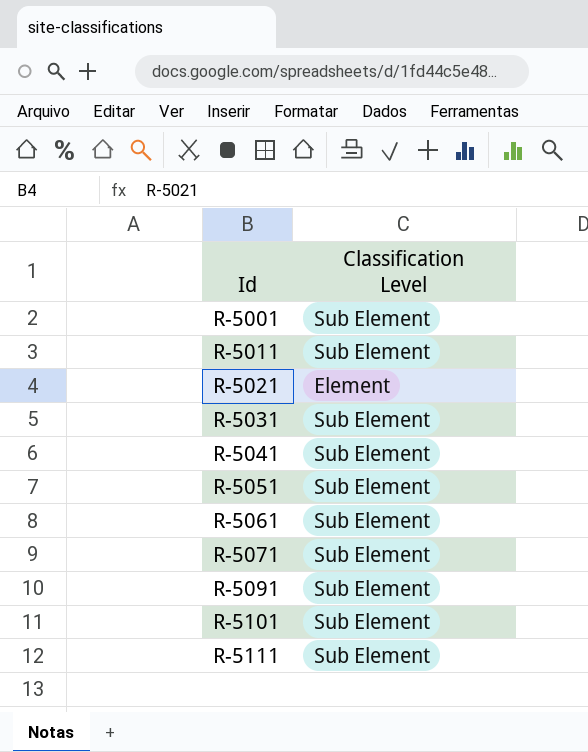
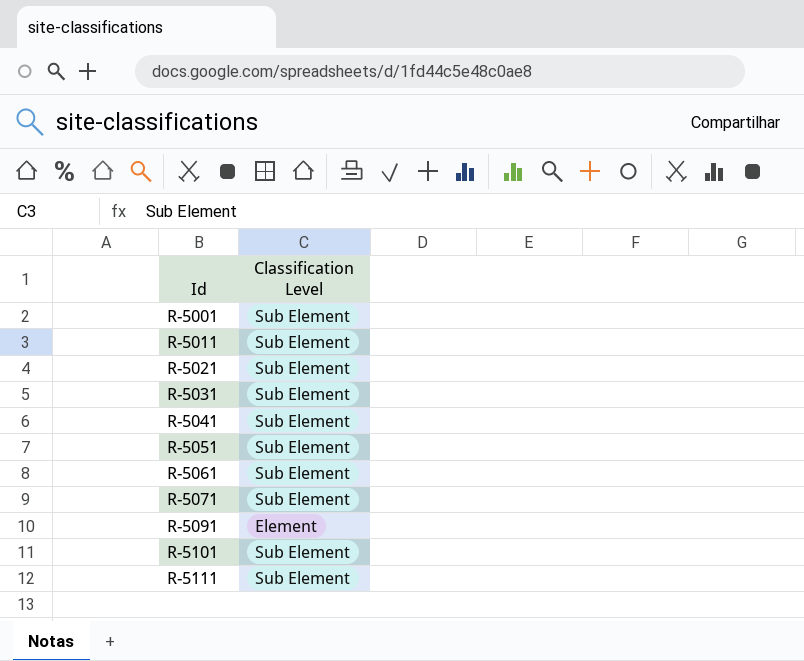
R-5021 | Classification Level: Element -> Sub Element
R-5091 | Classification Level: Sub Element -> Element

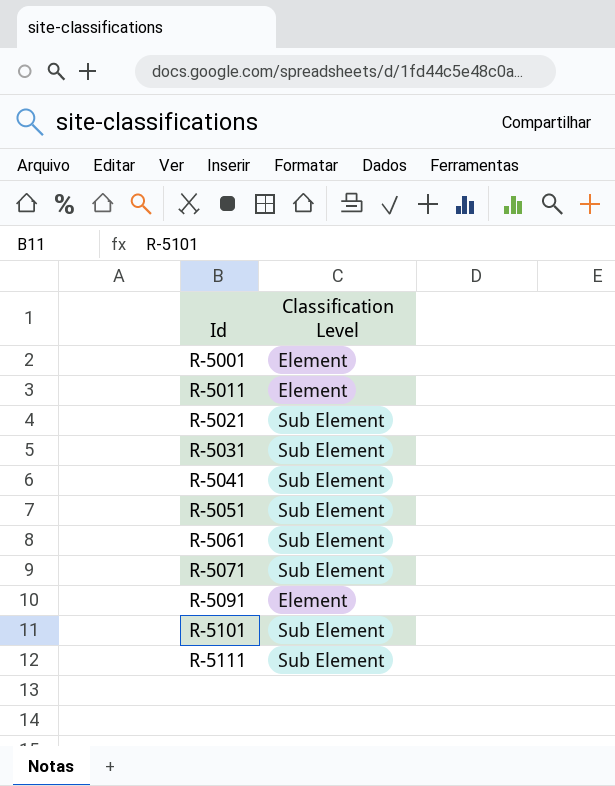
R-5001 | Classification Level: Sub Element -> Element
R-5011 | Classification Level: Sub Element -> Element

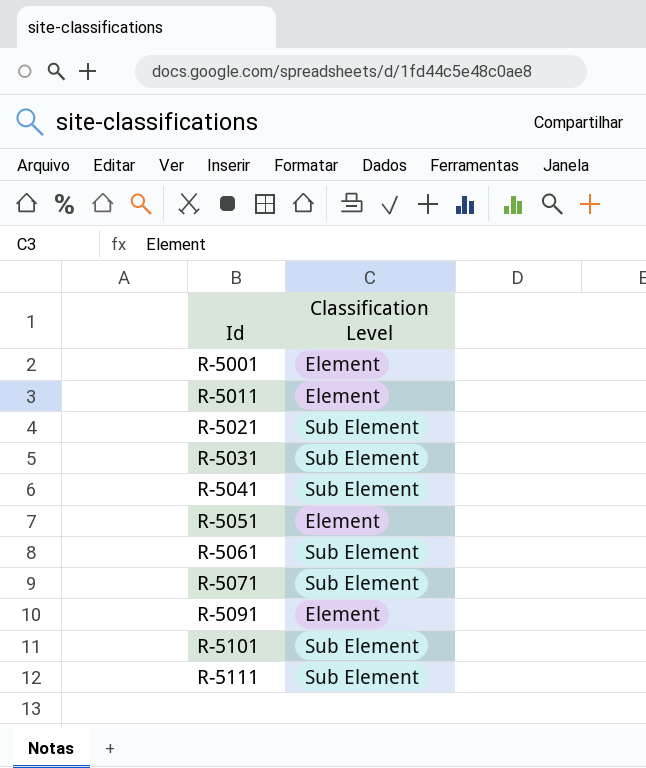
R-5051 | Classification Level: Sub Element -> Element

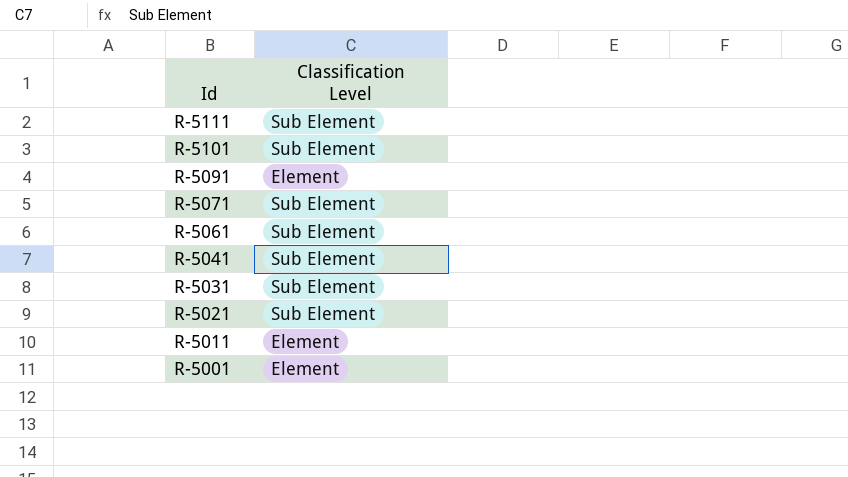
row order: Id ascending -> Id descending
row R-5051: Element -> none

